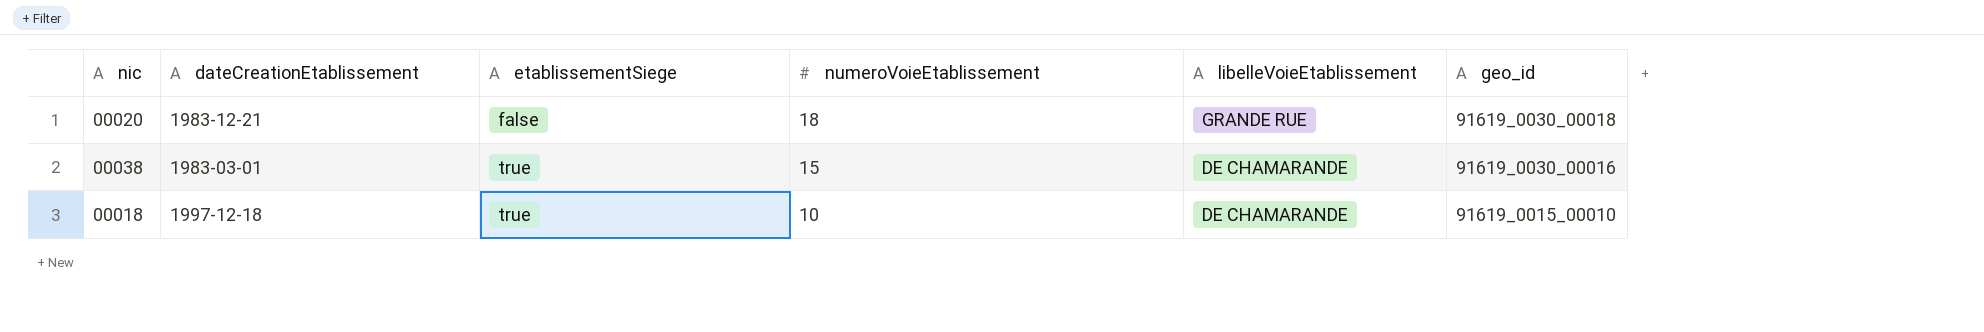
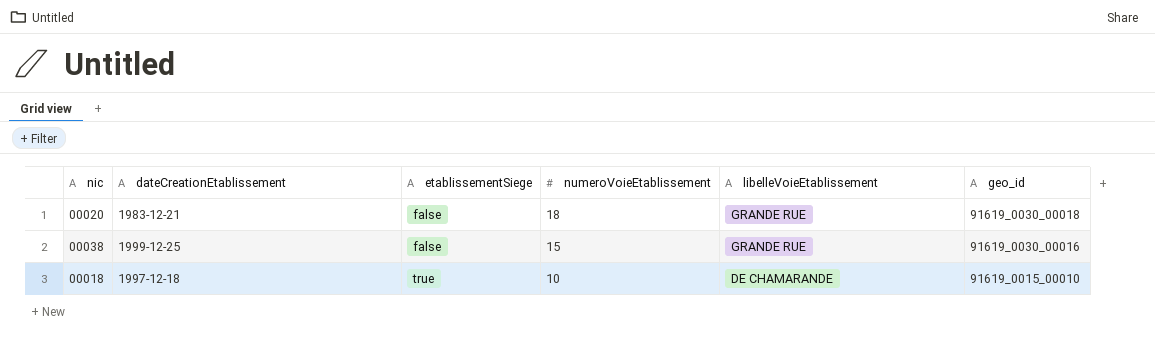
00038 | dateCreationEtablissement: 1983-03-01 -> 1999-12-25
00038 | etablissementSiege: true -> false
00038 | libelleVoieEtablissement: DE CHAMARANDE -> GRANDE RUE

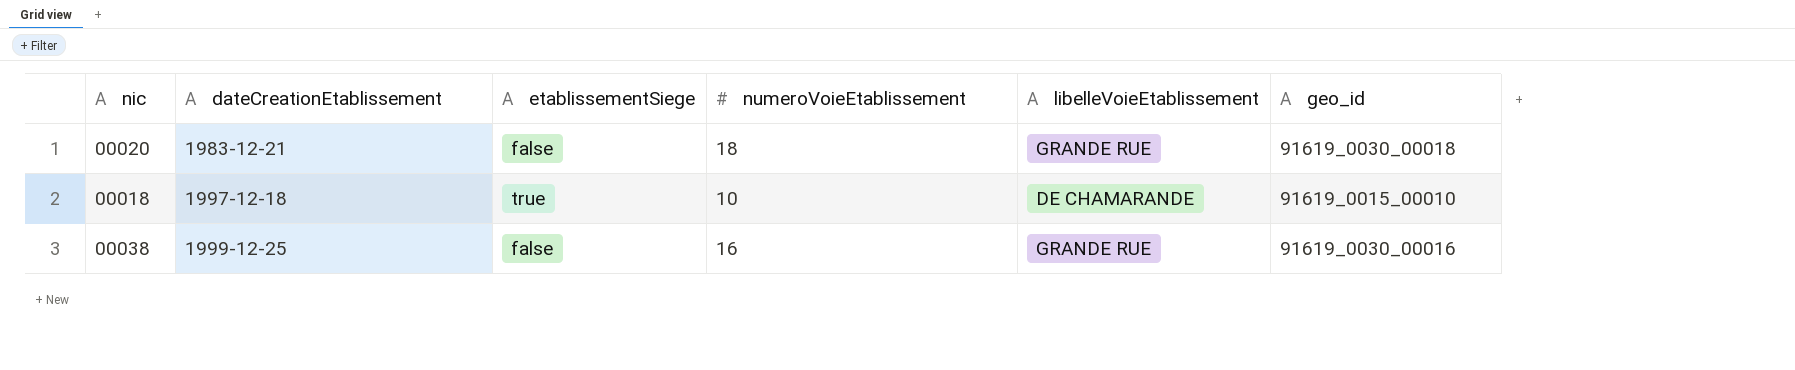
row order: etablissementSiege ascending -> dateCreationEtablissement ascending
00038 | numeroVoieEtablissement: 15 -> 16

